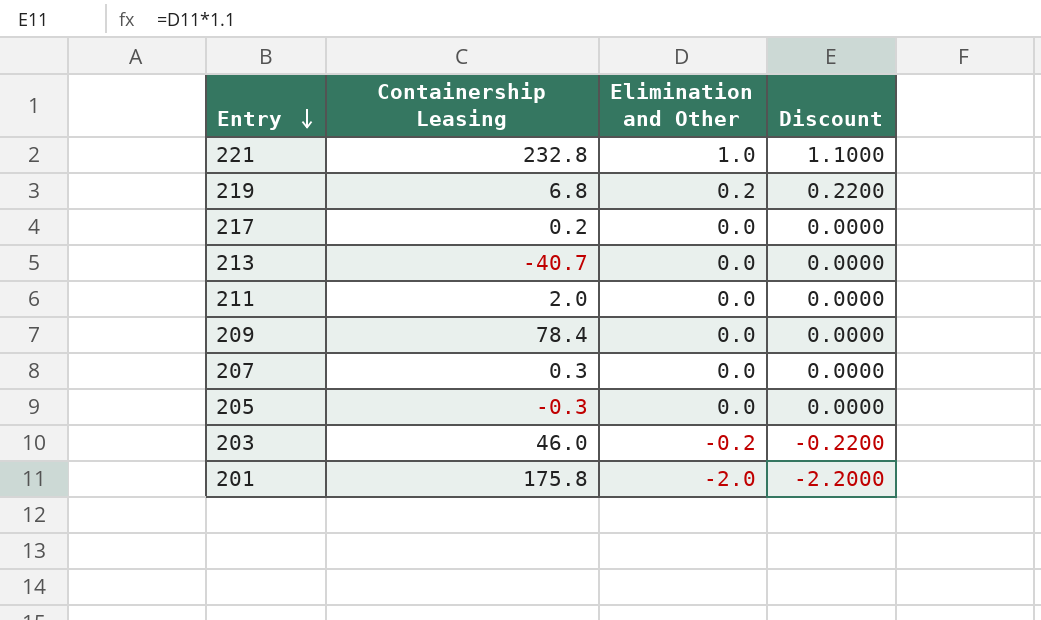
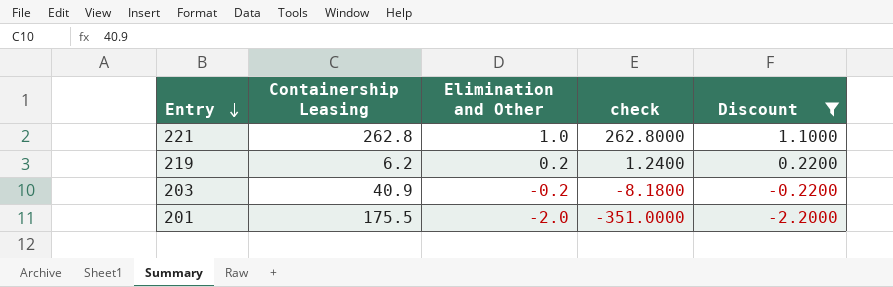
filter: none -> Discount != 0.0000
column check | formula: none -> [Containership Leasing] * [Elimination and Other]
221 | Containership Leasing: 232.8 -> 262.8
219 | Containership Leasing: 6.8 -> 6.2
203 | Containership Leasing: 46.0 -> 40.9
201 | Containership Leasing: 175.8 -> 175.5

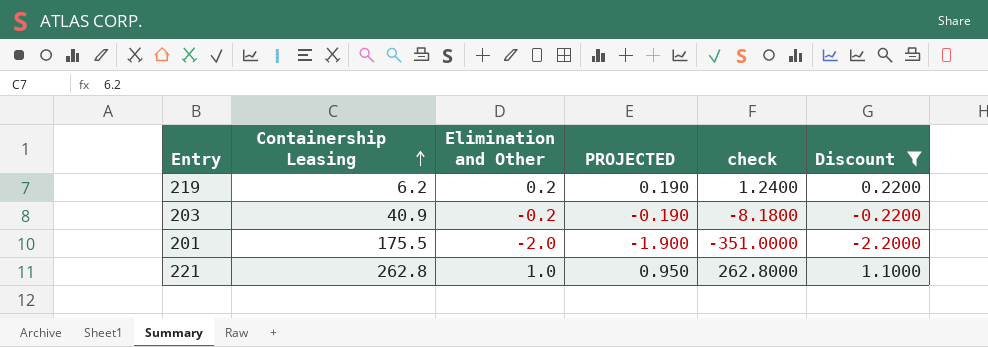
row order: Entry descending -> Containership Leasing ascending
column PROJECTED | formula: none -> [Elimination and Other] * 0.95

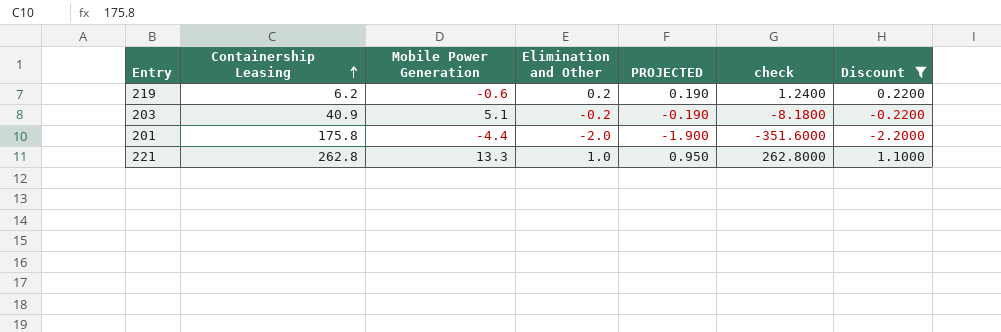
column Mobile Power Generation | position: none -> 3
201 | Containership Leasing: 175.5 -> 175.8
201 | check: -351.0000 -> -351.6000

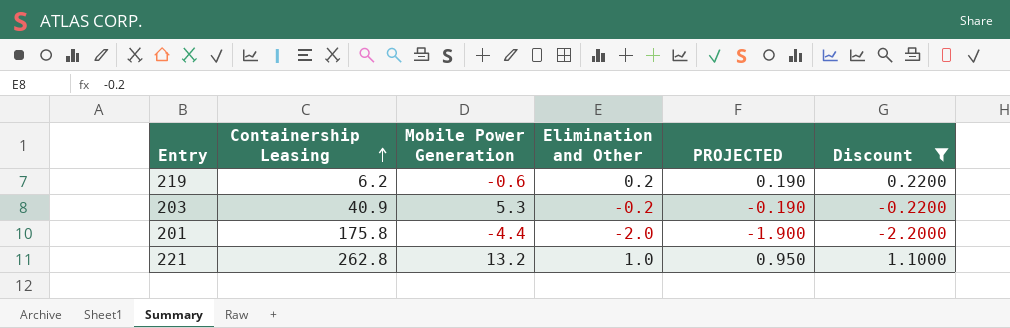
column check | formula: [Containership Leasing] * [Elimination and Other] -> none
203 | Mobile Power Generation: 5.1 -> 5.3
221 | Mobile Power Generation: 13.3 -> 13.2

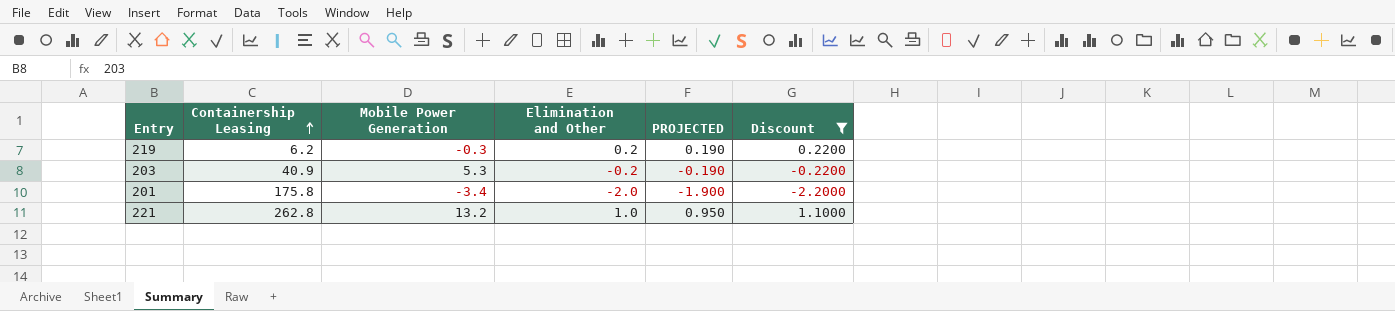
219 | Mobile Power Generation: -0.6 -> -0.3
201 | Mobile Power Generation: -4.4 -> -3.4

